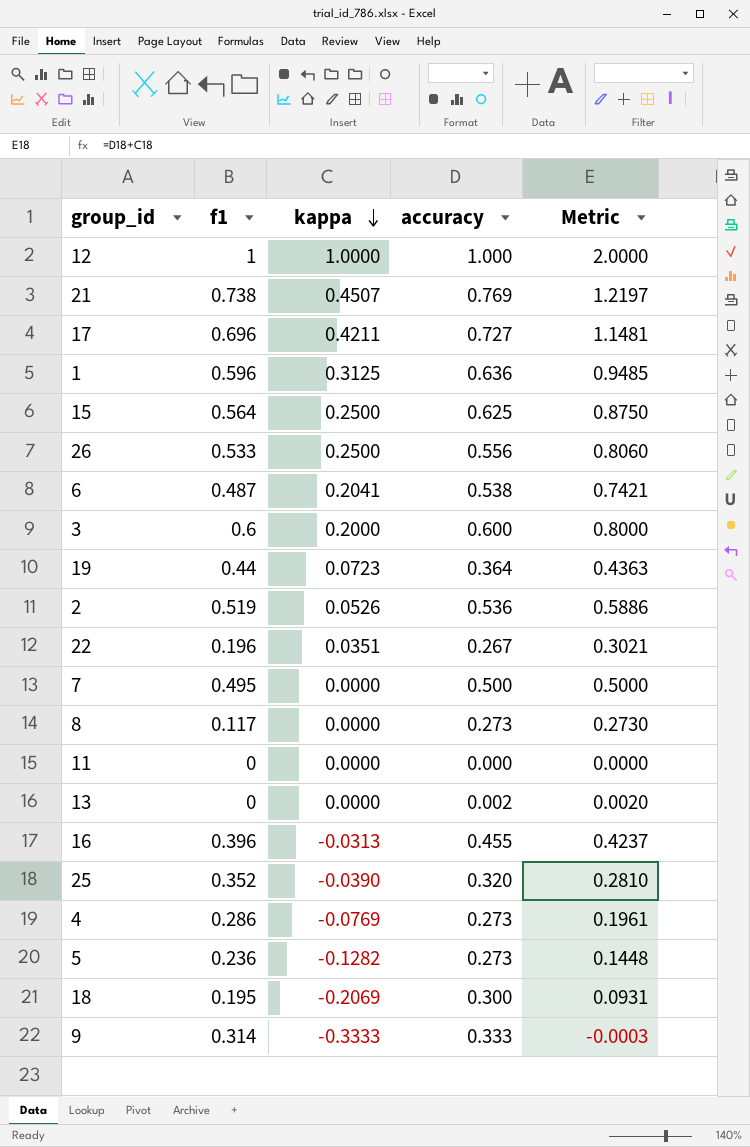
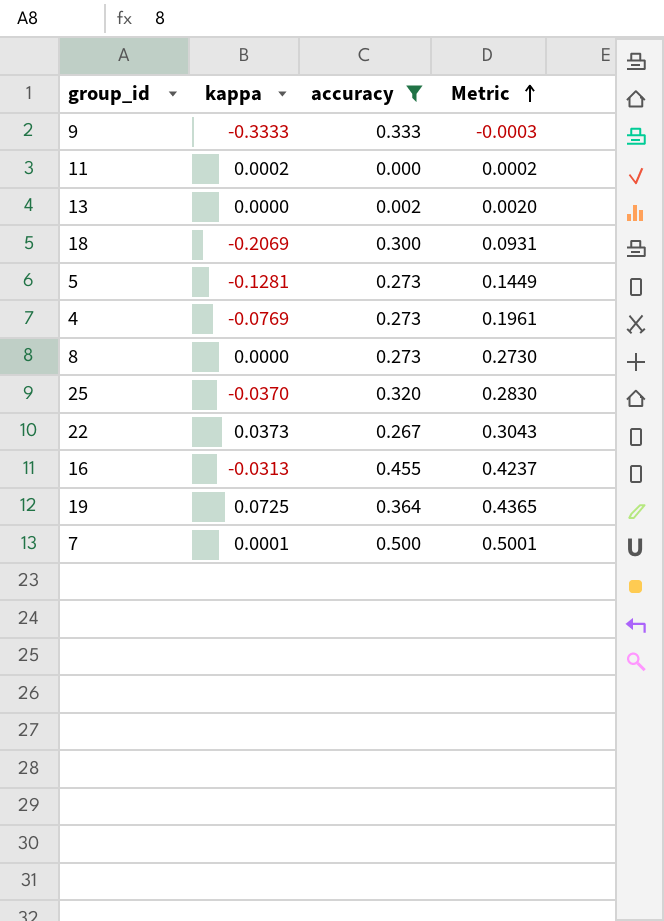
filter: none -> accuracy <= 0.500
row order: kappa descending -> Metric ascending
column f1 | position: 2 -> none
11 | kappa: 0.0000 -> 0.0002
11 | Metric: 0.0000 -> 0.0002
5 | kappa: -0.1282 -> -0.1281
5 | Metric: 0.1448 -> 0.1449
25 | kappa: -0.0390 -> -0.0370
25 | Metric: 0.2810 -> 0.2830
22 | kappa: 0.0351 -> 0.0373
22 | Metric: 0.3021 -> 0.3043
19 | kappa: 0.0723 -> 0.0725
19 | Metric: 0.4363 -> 0.4365
7 | kappa: 0.0000 -> 0.0001
7 | Metric: 0.5000 -> 0.5001

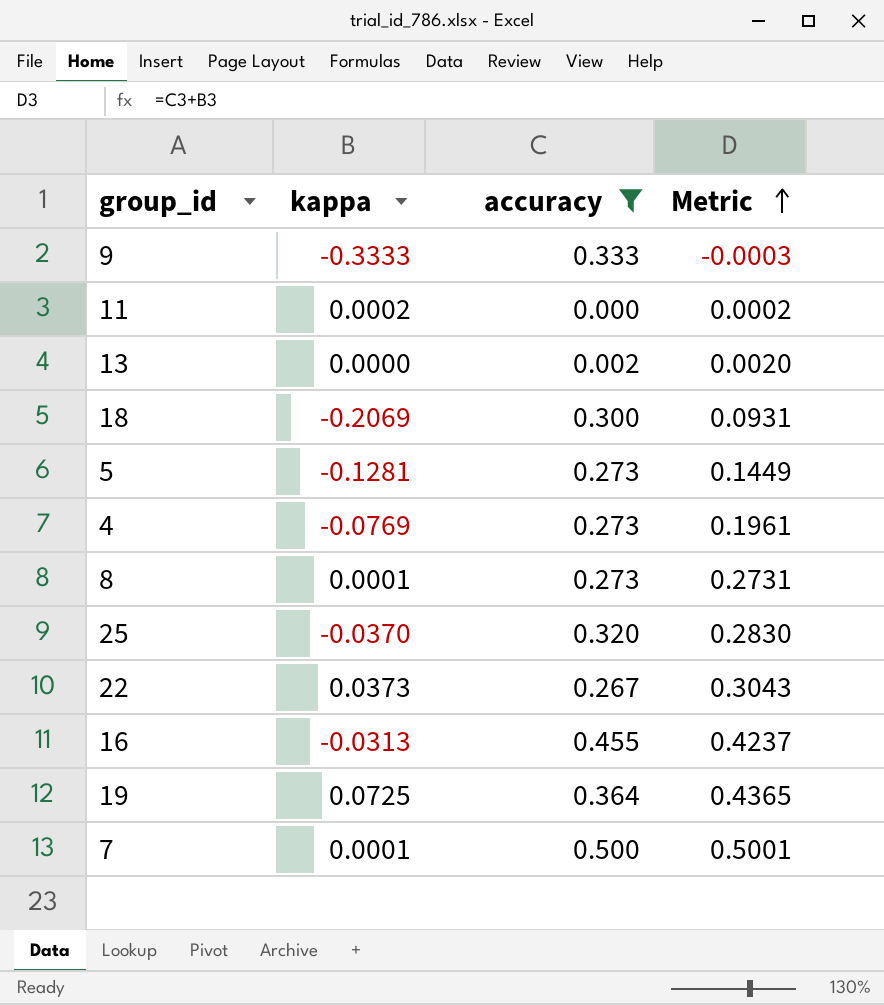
8 | kappa: 0.0000 -> 0.0001
8 | Metric: 0.2730 -> 0.2731

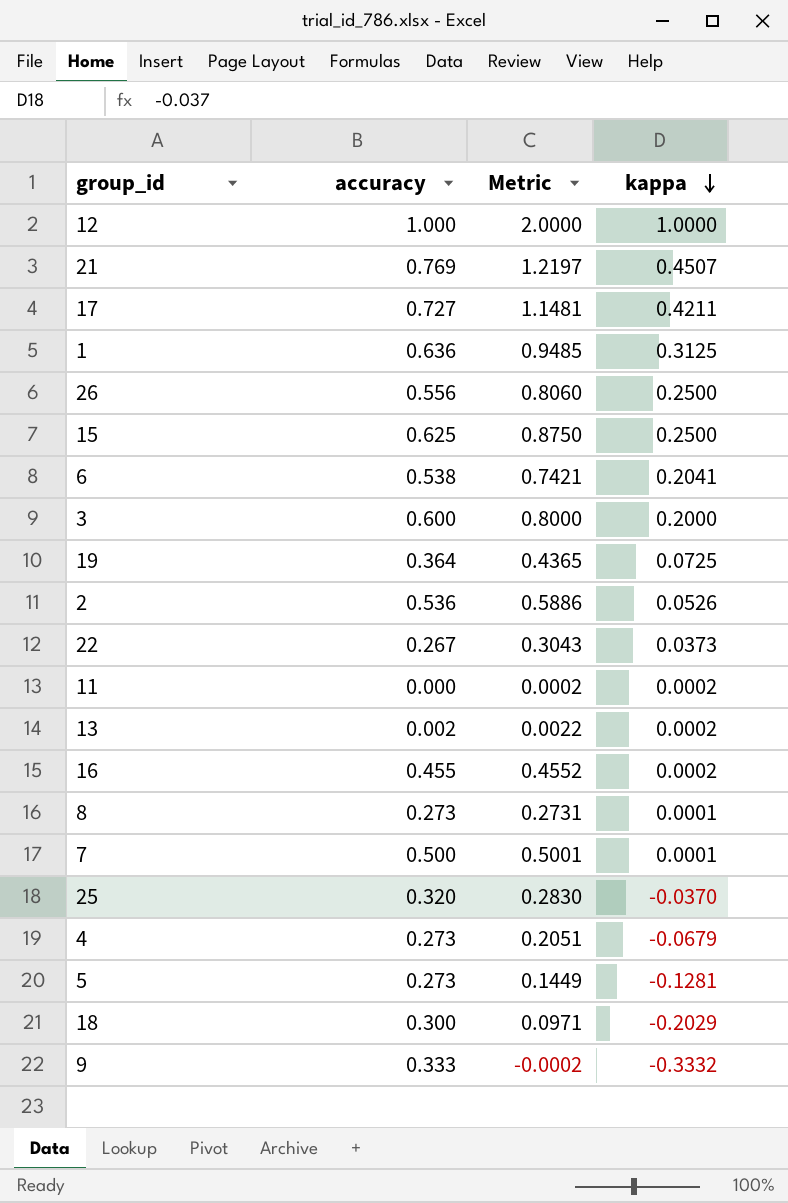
filter: accuracy <= 0.500 -> none
row order: Metric ascending -> kappa descending
column kappa | position: 2 -> 4
13 | Metric: 0.0020 -> 0.0022
13 | kappa: 0.0000 -> 0.0002
16 | Metric: 0.4237 -> 0.4552
16 | kappa: -0.0313 -> 0.0002
4 | Metric: 0.1961 -> 0.2051
4 | kappa: -0.0769 -> -0.0679
18 | Metric: 0.0931 -> 0.0971
18 | kappa: -0.2069 -> -0.2029
9 | Metric: -0.0003 -> -0.0002
9 | kappa: -0.3333 -> -0.3332

